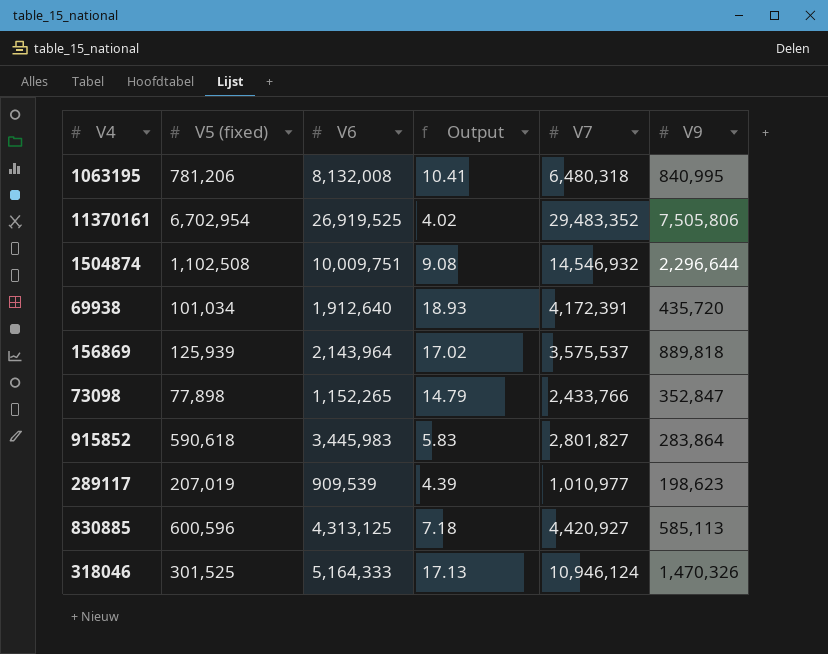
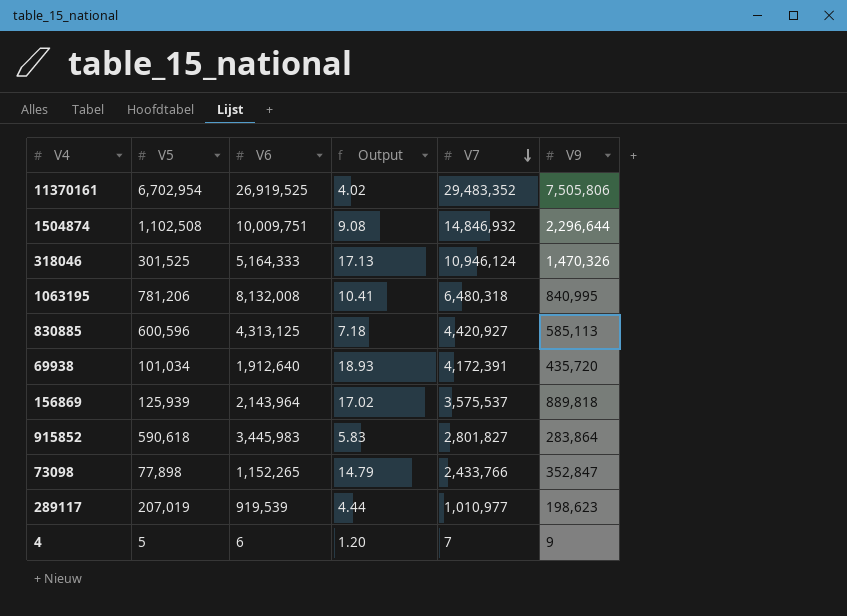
row order: none -> V7 descending
column name: V5 (fixed) -> V5
1504874 | V7: 14,546,932 -> 14,846,932
289117 | V6: 909,539 -> 919,539
289117 | Output: 4.39 -> 4.44
row 4: none -> 5 | 6 | 1.20 | 7 | 9

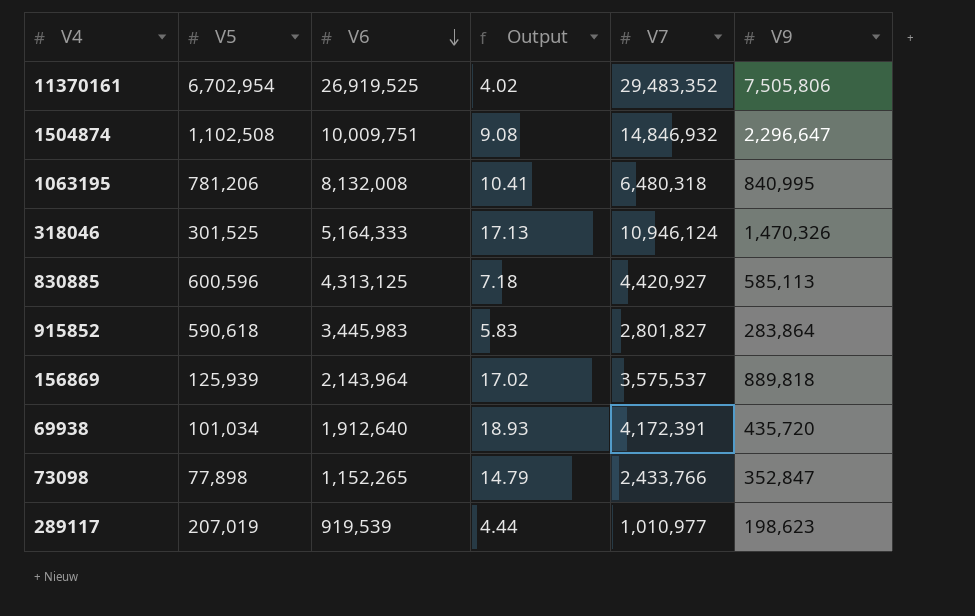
row order: V7 descending -> V6 descending
row 4: 5 | 6 | 1.20 | 7 | 9 -> none
1504874 | V9: 2,296,644 -> 2,296,647

